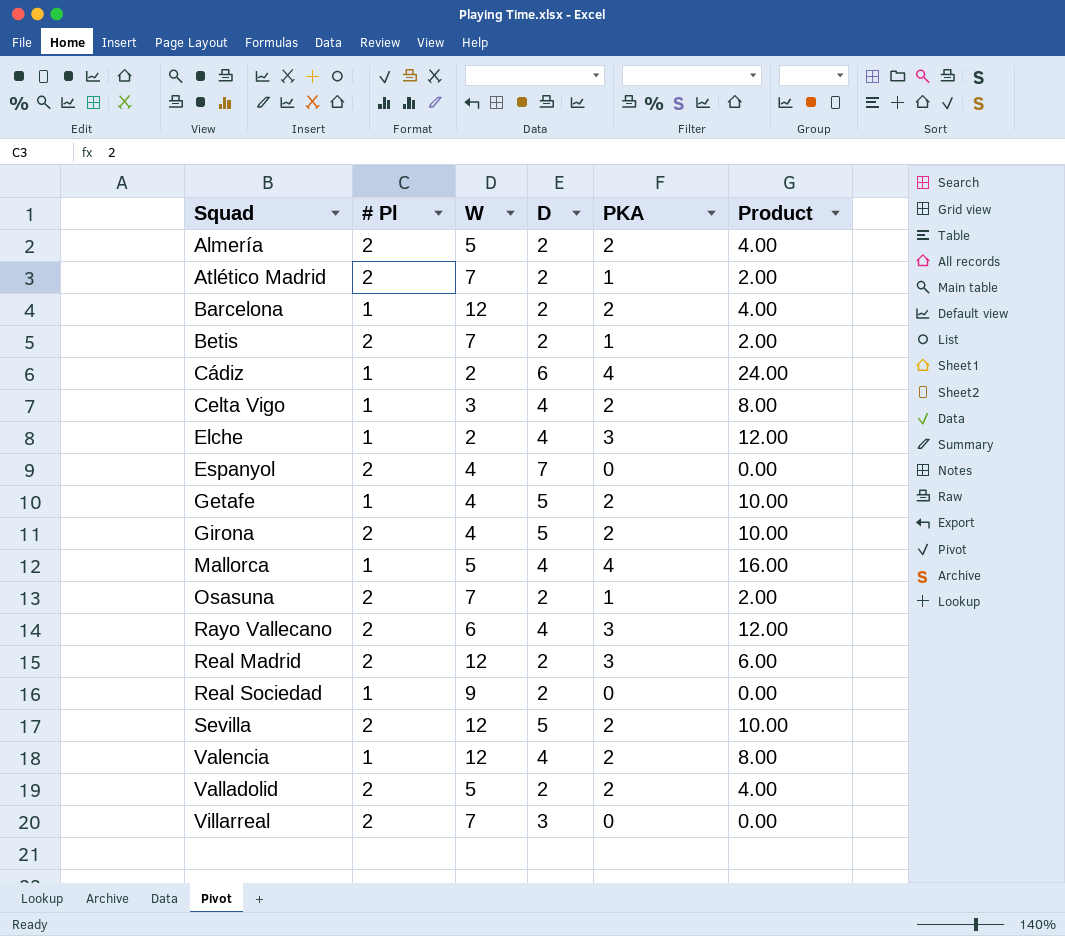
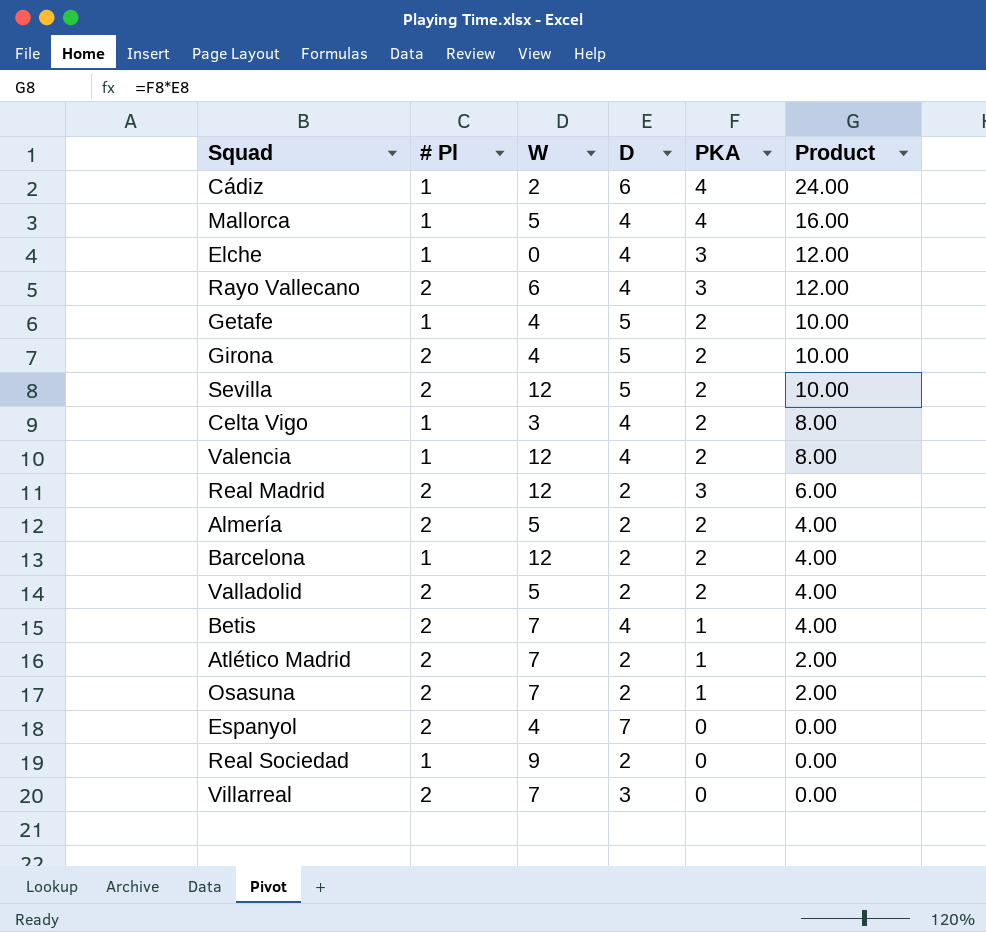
row order: Squad ascending -> Product descending
Elche | W: 2 -> 0
Betis | D: 2 -> 4
Betis | Product: 2.00 -> 4.00

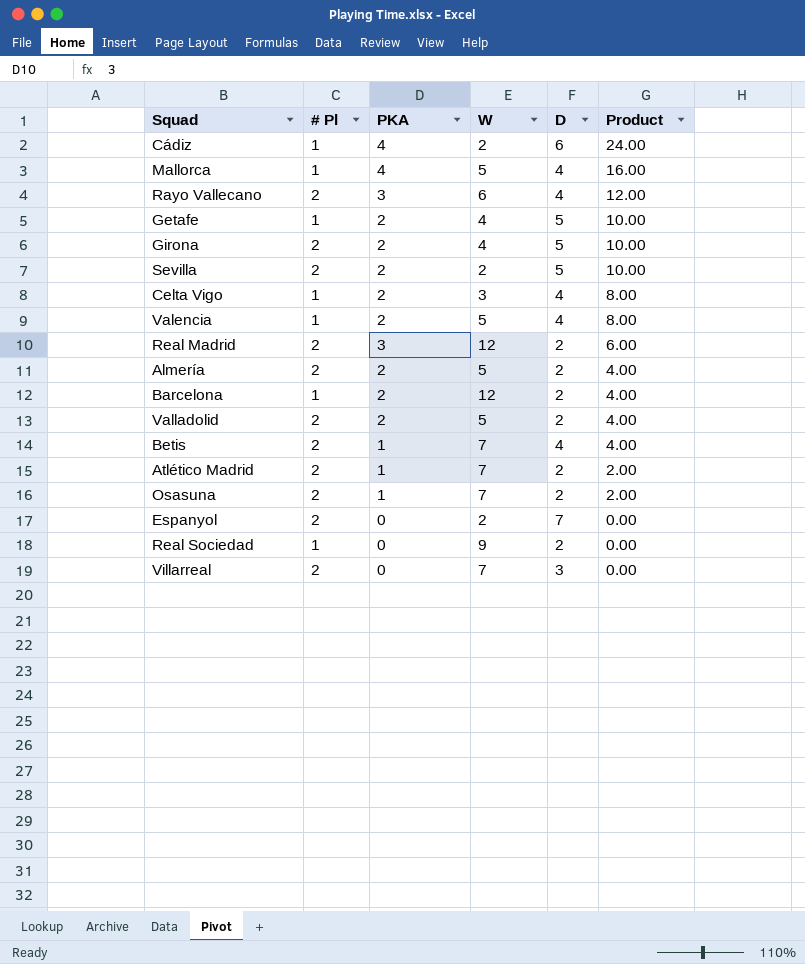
column PKA | position: 5 -> 3
row Elche: 1 | 0 | 4 | 3 | 12.00 -> none
Sevilla | W: 12 -> 2
Valencia | W: 12 -> 5
Espanyol | W: 4 -> 2

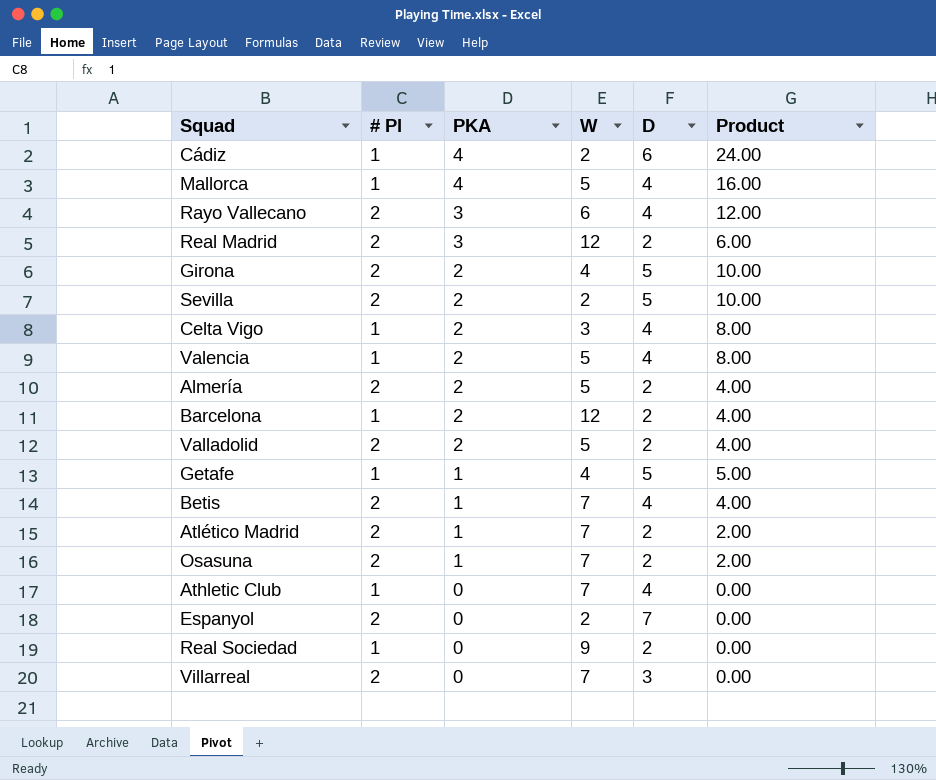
row order: Product descending -> PKA descending
Getafe | PKA: 2 -> 1
Getafe | Product: 10.00 -> 5.00
row Athletic Club: none -> 1 | 0 | 7 | 4 | 0.00

